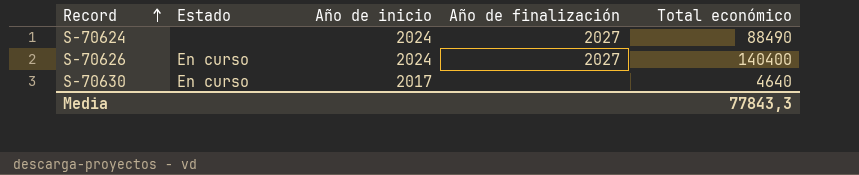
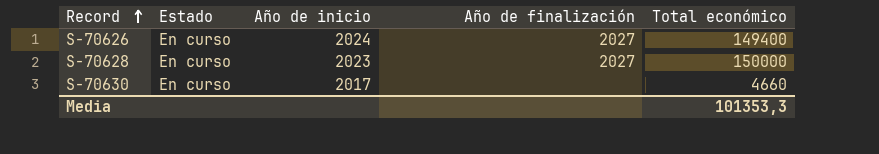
row S-70624: none | 2024 | 2027 | 88490 -> none
S-70626 | Total económico: 140400 -> 149400
row S-70628: none -> En curso | 2023 | 2027 | 150000
S-70630 | Total económico: 4640 -> 4660
Media | Total económico: 77843,3 -> 101353,3

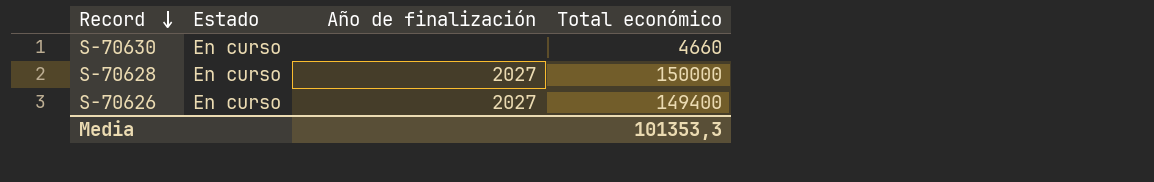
row order: Record ascending -> Record descending
column Año de inicio | position: 3 -> none

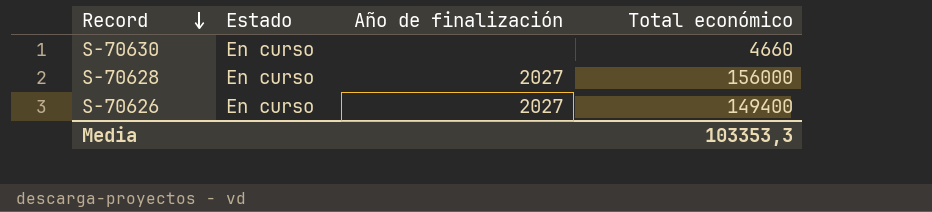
S-70628 | Total económico: 150000 -> 156000
Media | Total económico: 101353,3 -> 103353,3

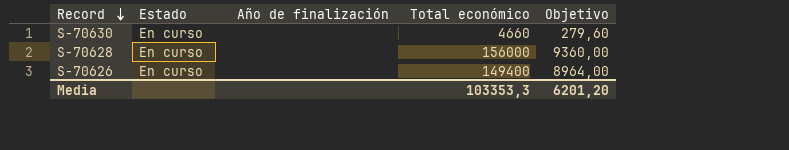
column Objetivo | formula: none -> [Total económico] * 0,06
S-70628 | Año de finalización: 2027 -> none
S-70626 | Año de finalización: 2027 -> none

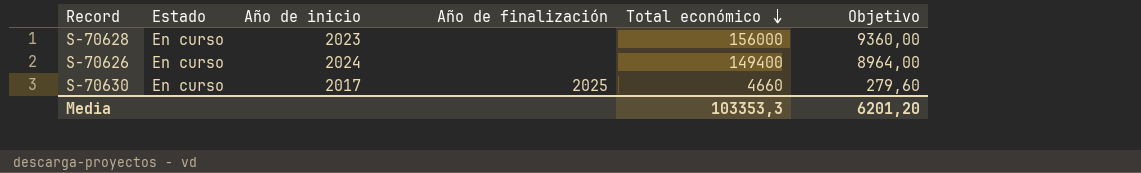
row order: Record descending -> Total económico descending
column Año de inicio | position: none -> 3
S-70630 | Año de finalización: none -> 2025

